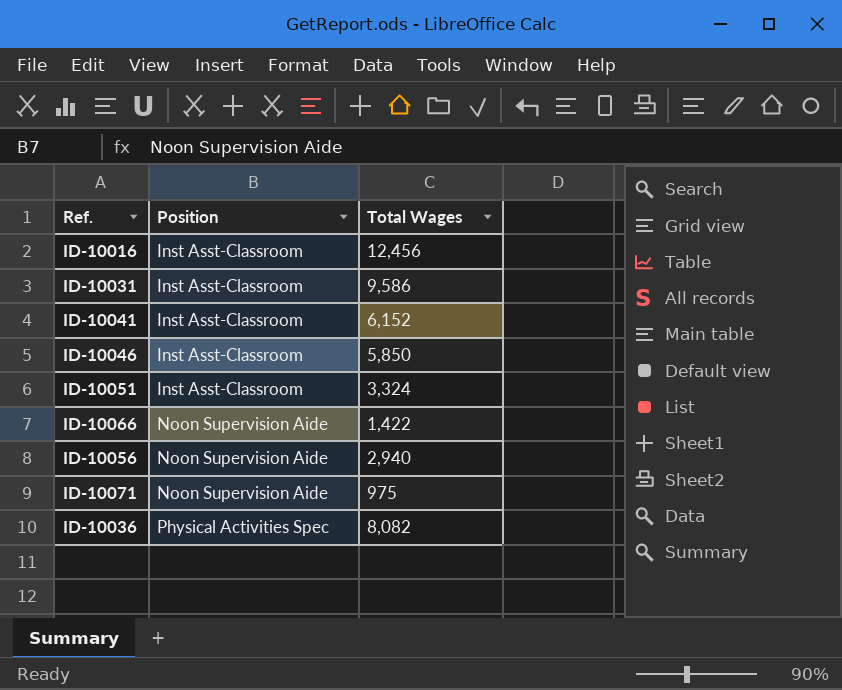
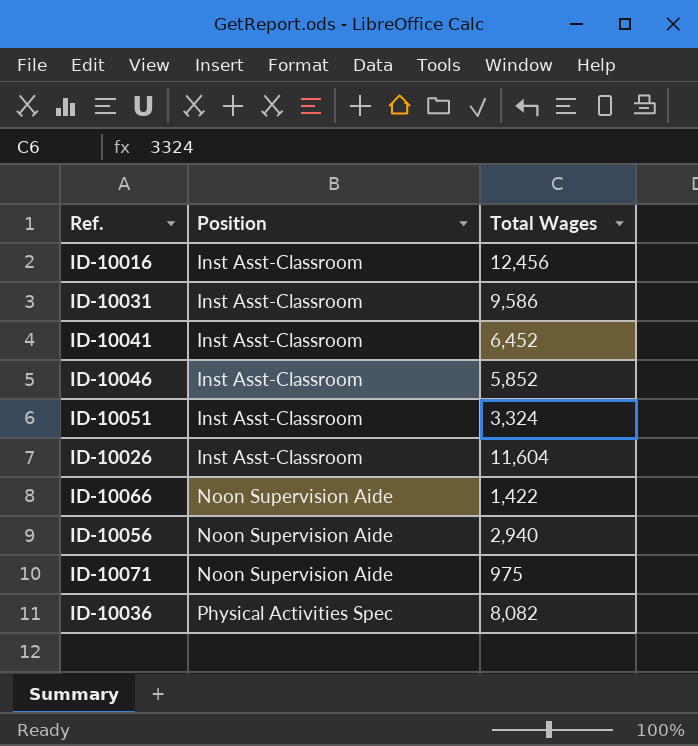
ID-10041 | Total Wages: 6,152 -> 6,452
ID-10046 | Total Wages: 5,850 -> 5,852
row ID-10026: none -> Inst Asst-Classroom | 11,604

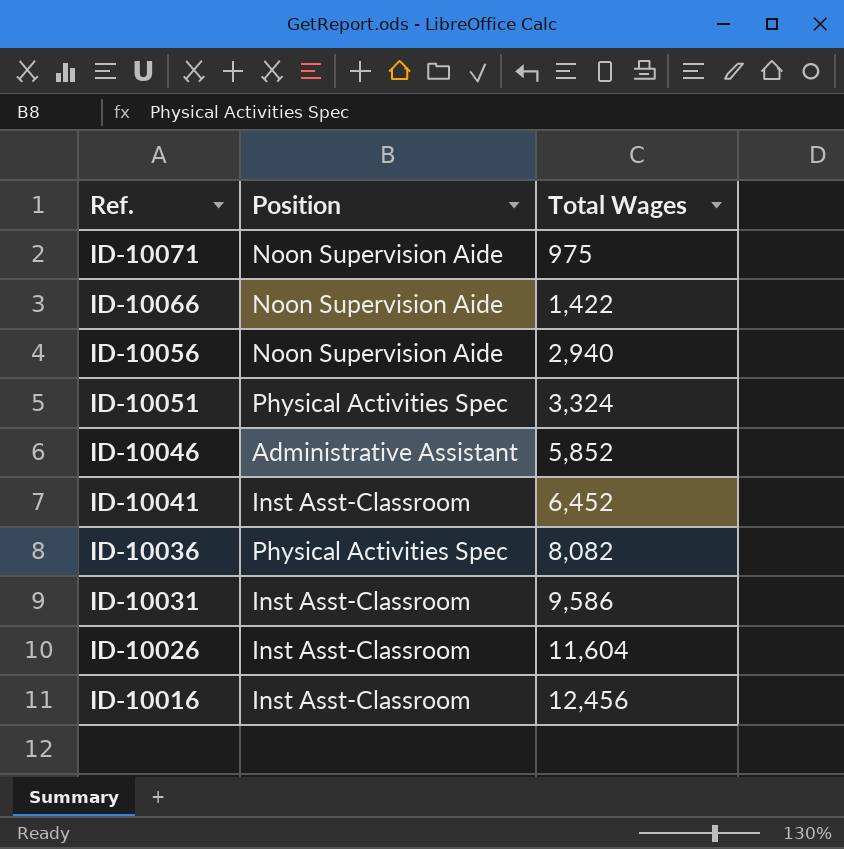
row order: Position ascending -> Ref. descending
ID-10051 | Position: Inst Asst-Classroom -> Physical Activities Spec
ID-10046 | Position: Inst Asst-Classroom -> Administrative Assistant

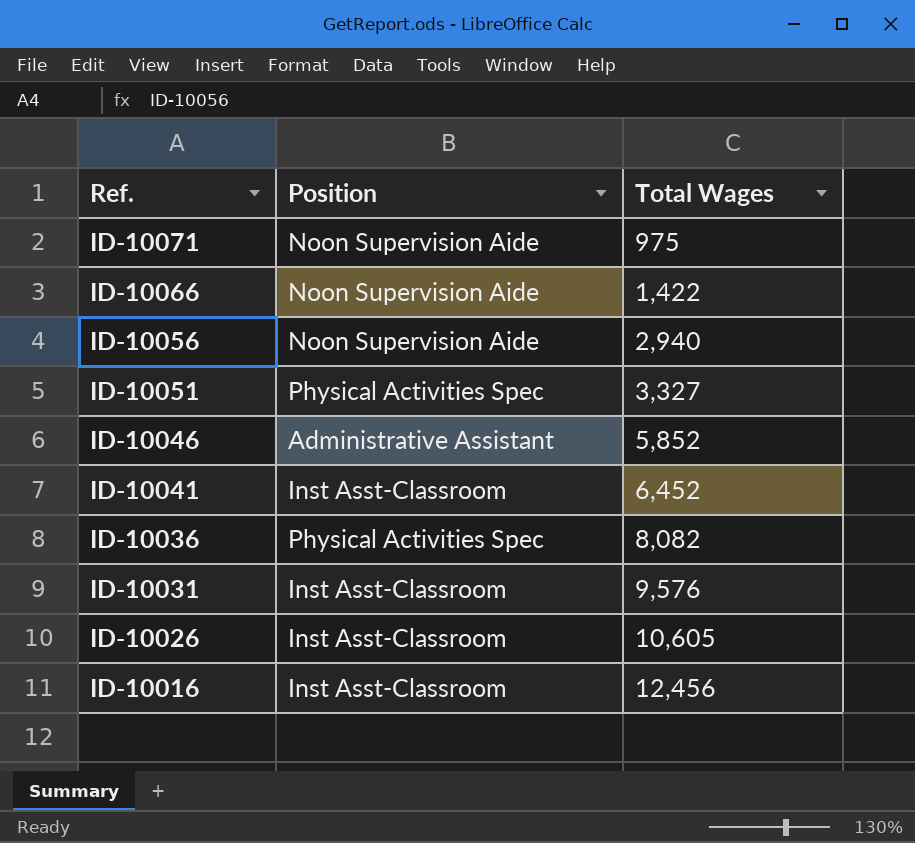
ID-10051 | Total Wages: 3,324 -> 3,327
ID-10031 | Total Wages: 9,586 -> 9,576
ID-10026 | Total Wages: 11,604 -> 10,605

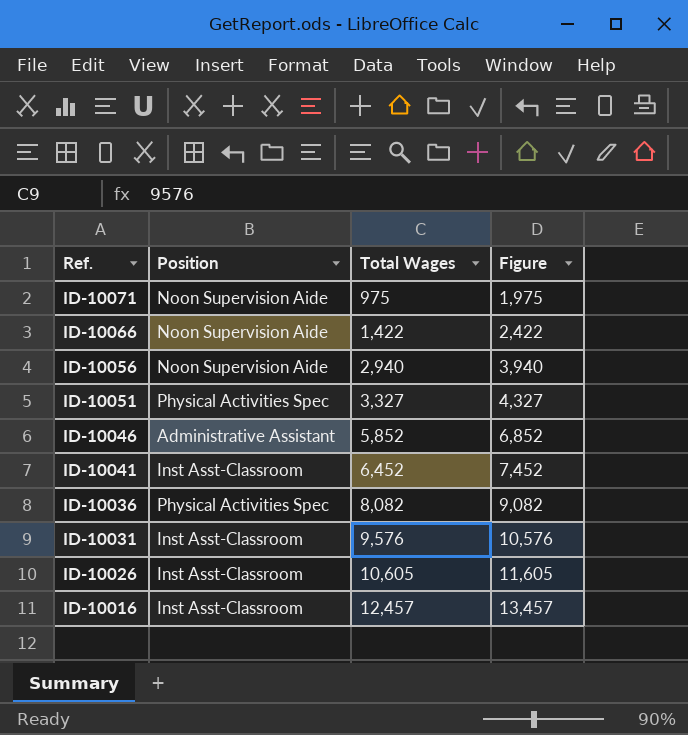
column Figure | formula: none -> [Total Wages] + 1000
ID-10016 | Total Wages: 12,456 -> 12,457

